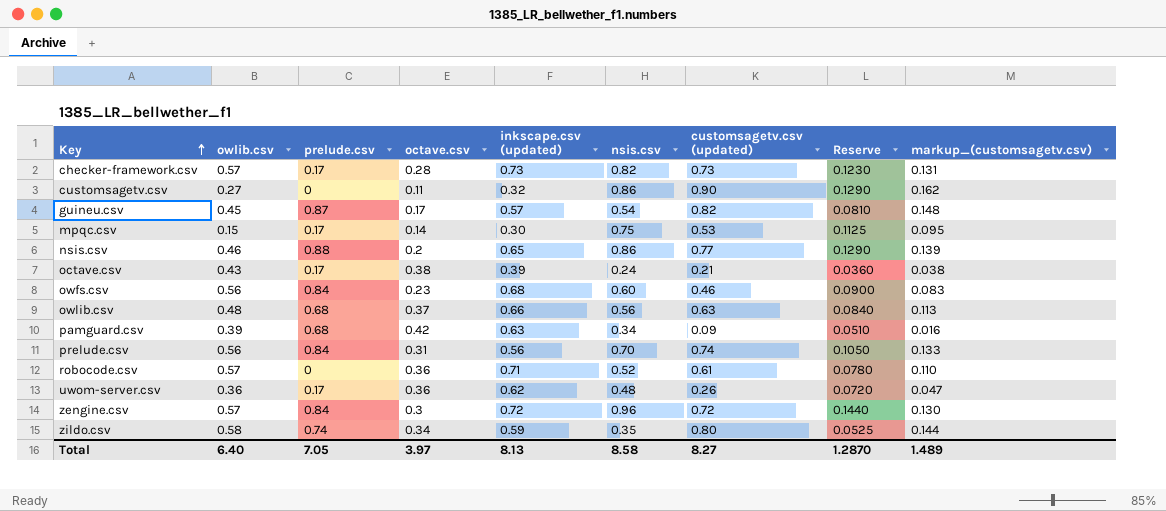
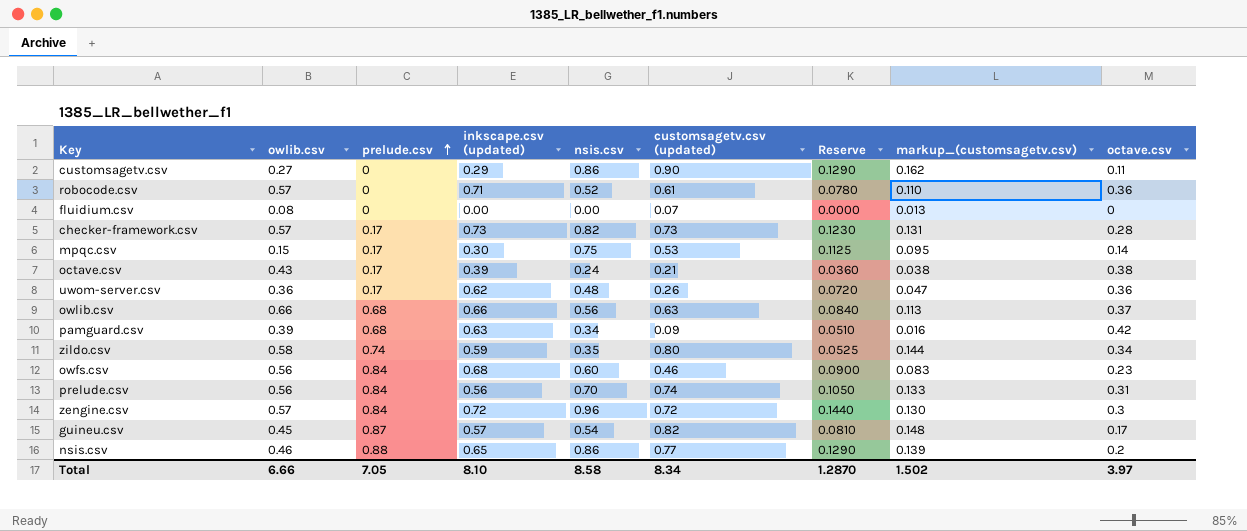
row order: Key ascending -> prelude.csv ascending
column octave.csv | position: 4 -> 9
customsagetv.csv | inkscape.csv (updated): 0.32 -> 0.29
row fluidium.csv: none -> 0.08 | 0 | 0.00 | 0.00 | 0.07 | 0.0000 | 0.013 | 0
owlib.csv | owlib.csv: 0.48 -> 0.66
Total | owlib.csv: 6.40 -> 6.66
Total | inkscape.csv (updated): 8.13 -> 8.10
Total | customsagetv.csv (updated): 8.27 -> 8.34
Total | markup_(customsagetv.csv): 1.489 -> 1.502

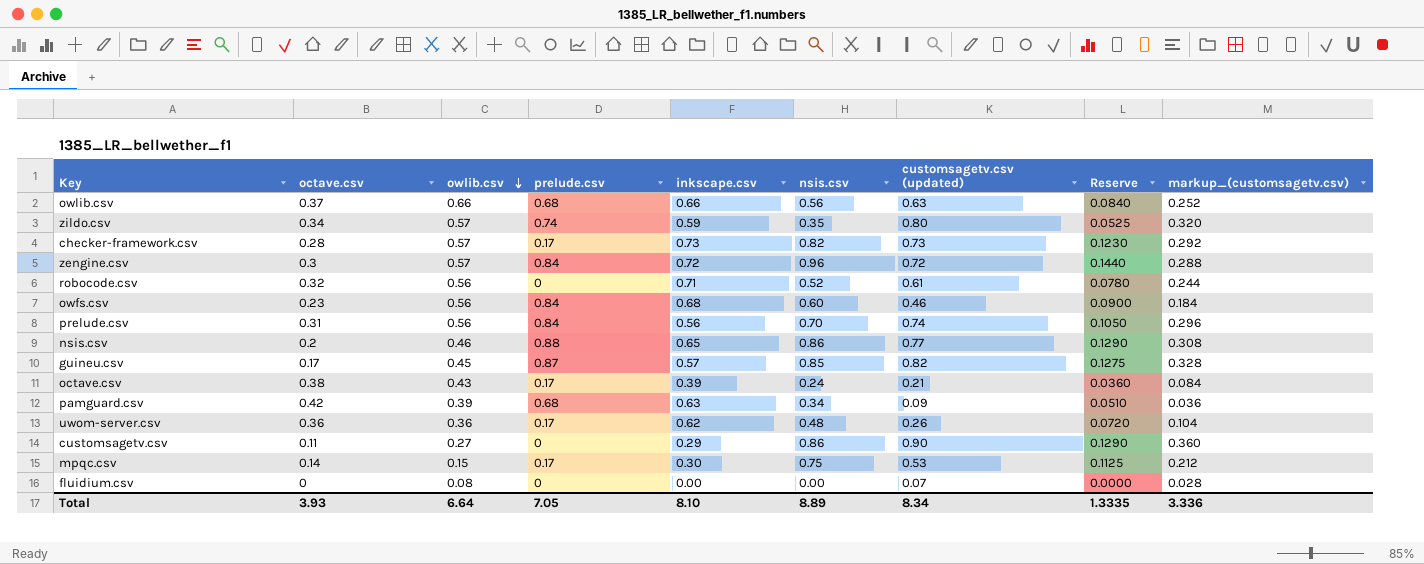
row order: prelude.csv ascending -> owlib.csv descending
column octave.csv | position: 9 -> 2
column name: inkscape.csv (updated) -> inkscape.csv
column markup_(customsagetv.csv) | formula: [customsagetv.csv (updated)] * 0.18 -> [customsagetv.csv (updated)] * 0.4
zildo.csv | owlib.csv: 0.58 -> 0.57
robocode.csv | octave.csv: 0.36 -> 0.32
robocode.csv | owlib.csv: 0.57 -> 0.56
guineu.csv | nsis.csv: 0.54 -> 0.85
guineu.csv | Reserve: 0.0810 -> 0.1275
Total | octave.csv: 3.97 -> 3.93
Total | owlib.csv: 6.66 -> 6.64
Total | nsis.csv: 8.58 -> 8.89
Total | Reserve: 1.2870 -> 1.3335
Total | markup_(customsagetv.csv): 1.502 -> 3.336

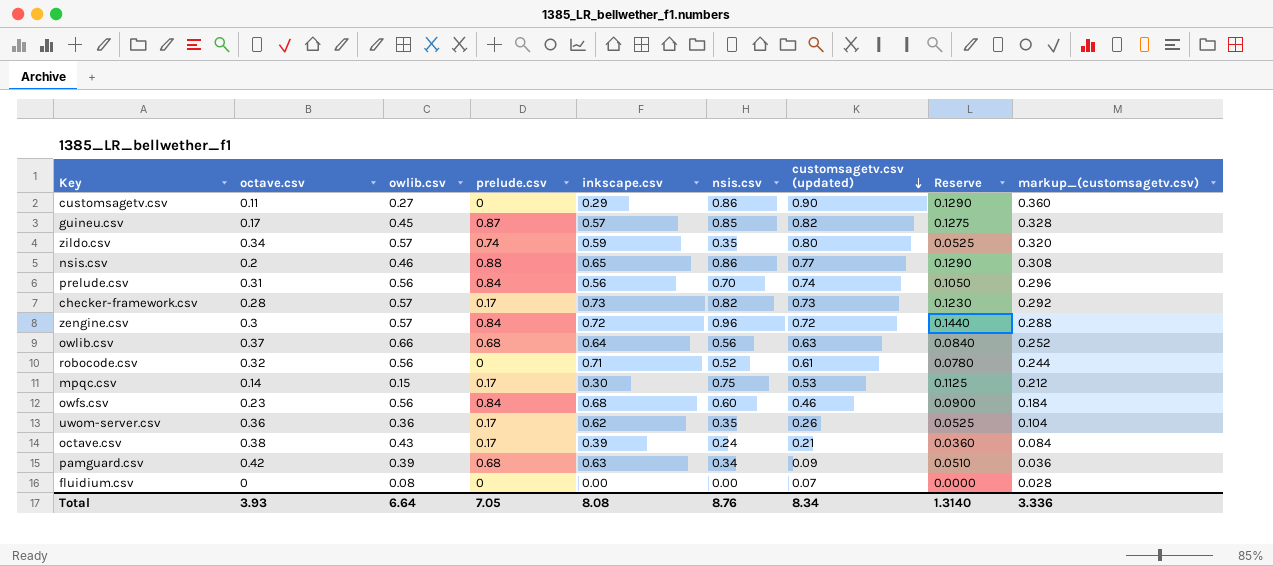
row order: owlib.csv descending -> customsagetv.csv (updated) descending
owlib.csv | inkscape.csv: 0.66 -> 0.64
uwom-server.csv | nsis.csv: 0.48 -> 0.35
uwom-server.csv | Reserve: 0.0720 -> 0.0525
Total | inkscape.csv: 8.10 -> 8.08
Total | nsis.csv: 8.89 -> 8.76
Total | Reserve: 1.3335 -> 1.3140

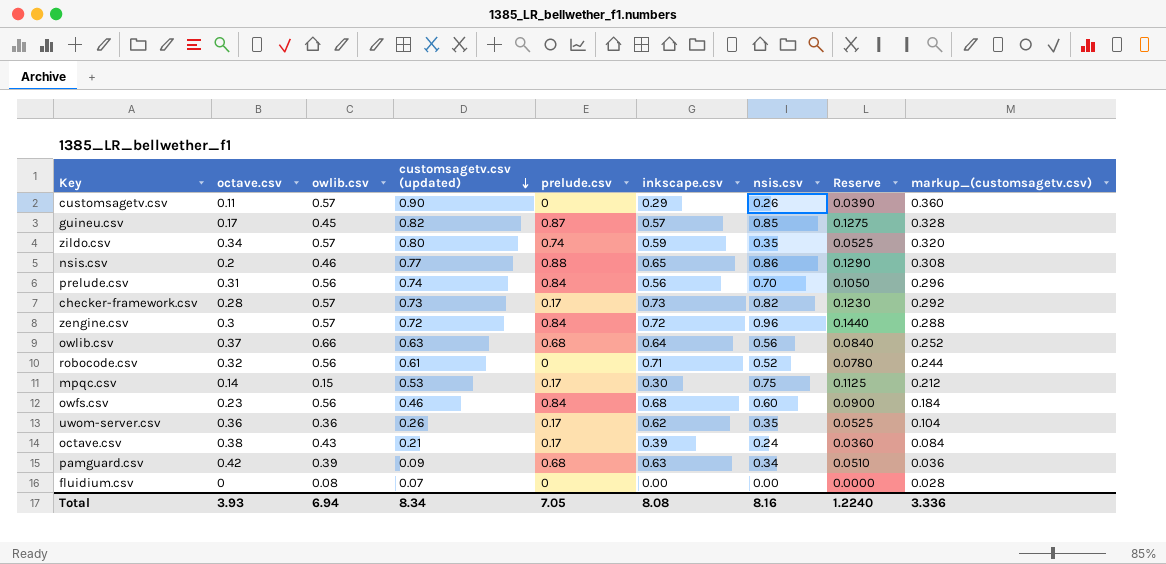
column customsagetv.csv (updated) | position: 7 -> 4
customsagetv.csv | owlib.csv: 0.27 -> 0.57
customsagetv.csv | nsis.csv: 0.86 -> 0.26
customsagetv.csv | Reserve: 0.1290 -> 0.0390
Total | owlib.csv: 6.64 -> 6.94
Total | nsis.csv: 8.76 -> 8.16
Total | Reserve: 1.3140 -> 1.2240

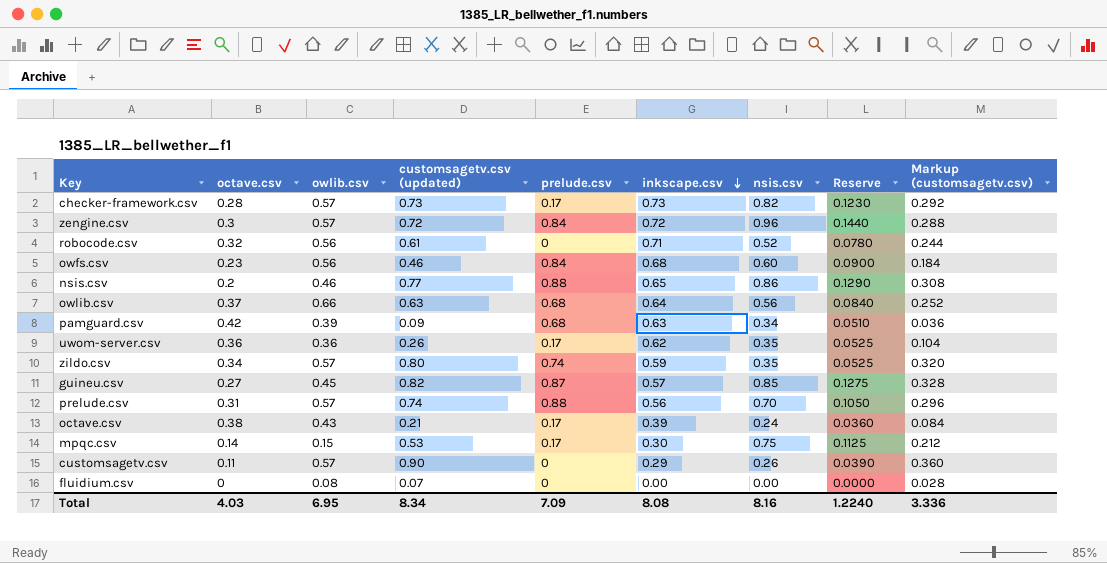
row order: customsagetv.csv (updated) descending -> inkscape.csv descending
column name: markup_(customsagetv.csv) -> Markup (customsagetv.csv)
guineu.csv | octave.csv: 0.17 -> 0.27
prelude.csv | owlib.csv: 0.56 -> 0.57
prelude.csv | prelude.csv: 0.84 -> 0.88
Total | octave.csv: 3.93 -> 4.03
Total | owlib.csv: 6.94 -> 6.95
Total | prelude.csv: 7.05 -> 7.09

